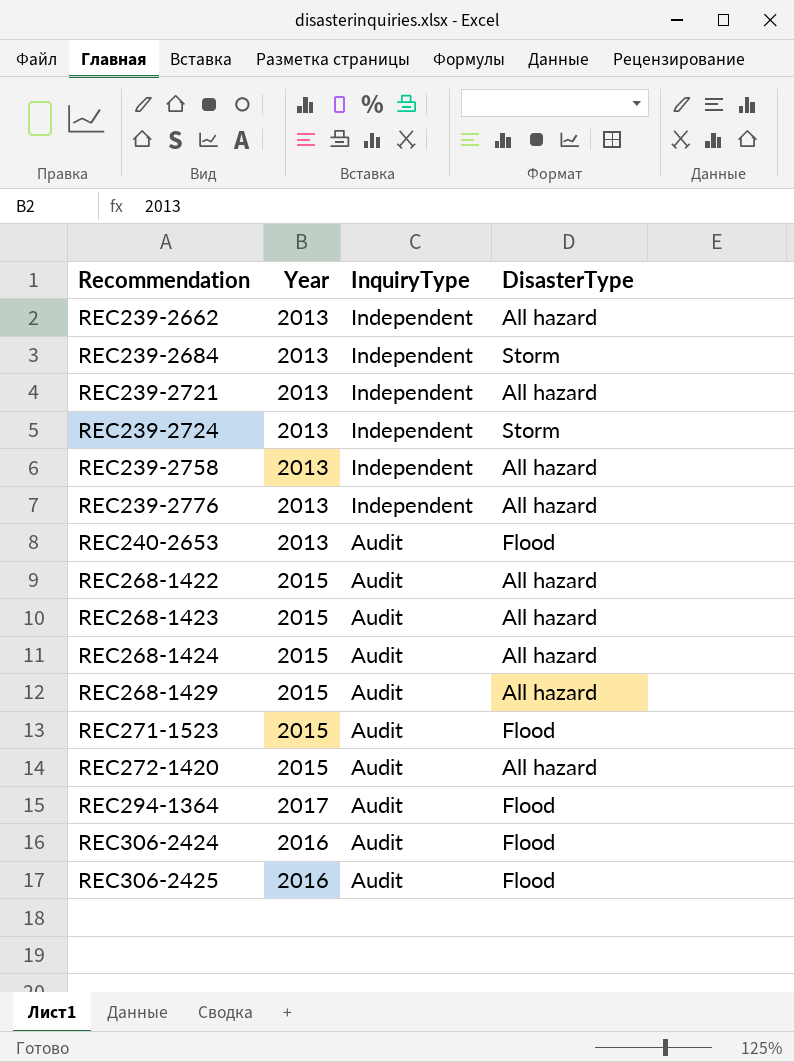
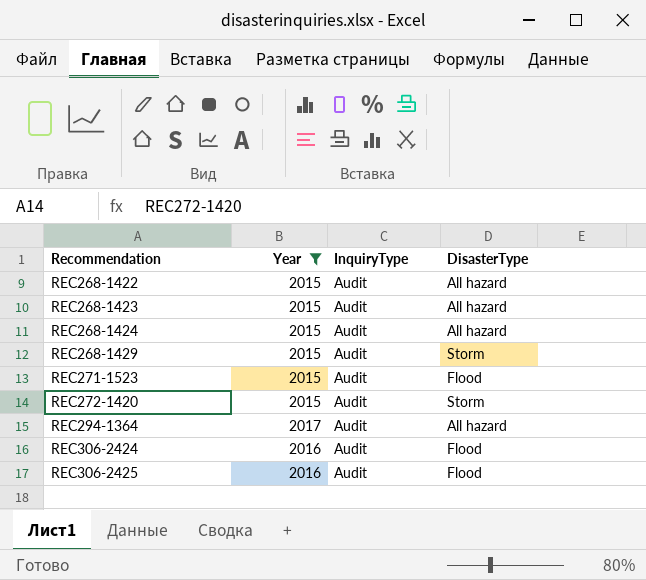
filter: none -> Year != 2013
REC268-1429 | DisasterType: All hazard -> Storm
REC272-1420 | DisasterType: All hazard -> Storm
REC294-1364 | DisasterType: Flood -> All hazard

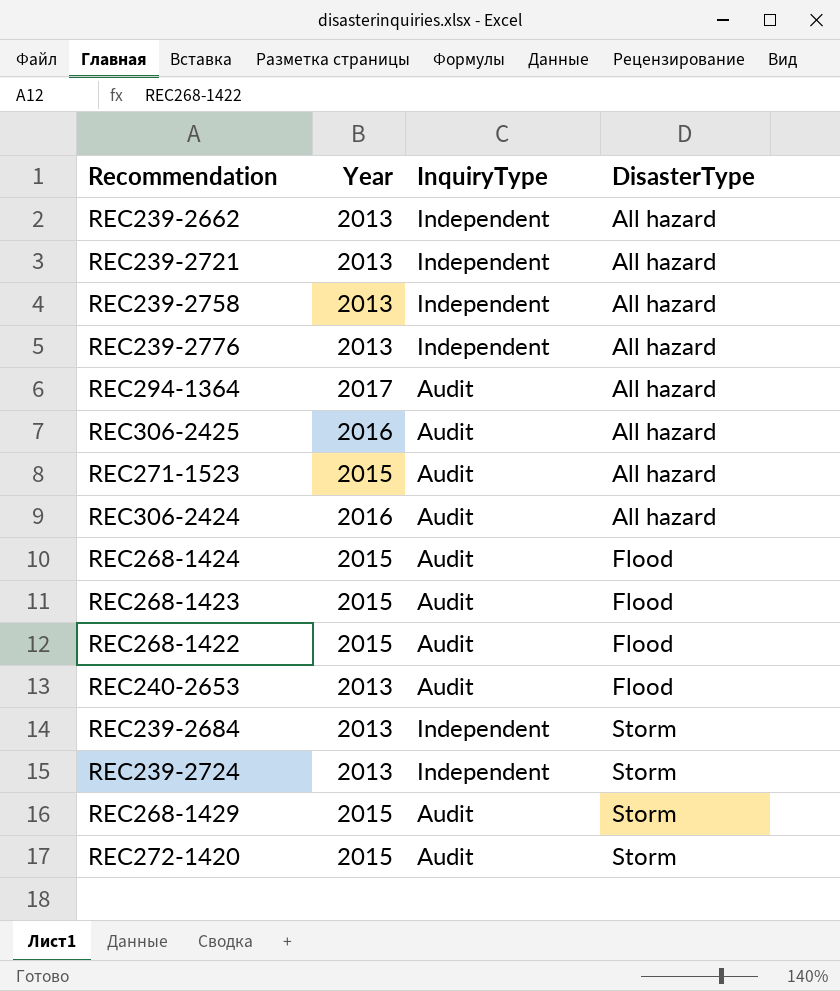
filter: Year != 2013 -> none
row order: Recommendation ascending -> DisasterType ascending
REC306-2425 | DisasterType: Flood -> All hazard
REC271-1523 | DisasterType: Flood -> All hazard
REC306-2424 | DisasterType: Flood -> All hazard
REC268-1424 | DisasterType: All hazard -> Flood
REC268-1423 | DisasterType: All hazard -> Flood
REC268-1422 | DisasterType: All hazard -> Flood

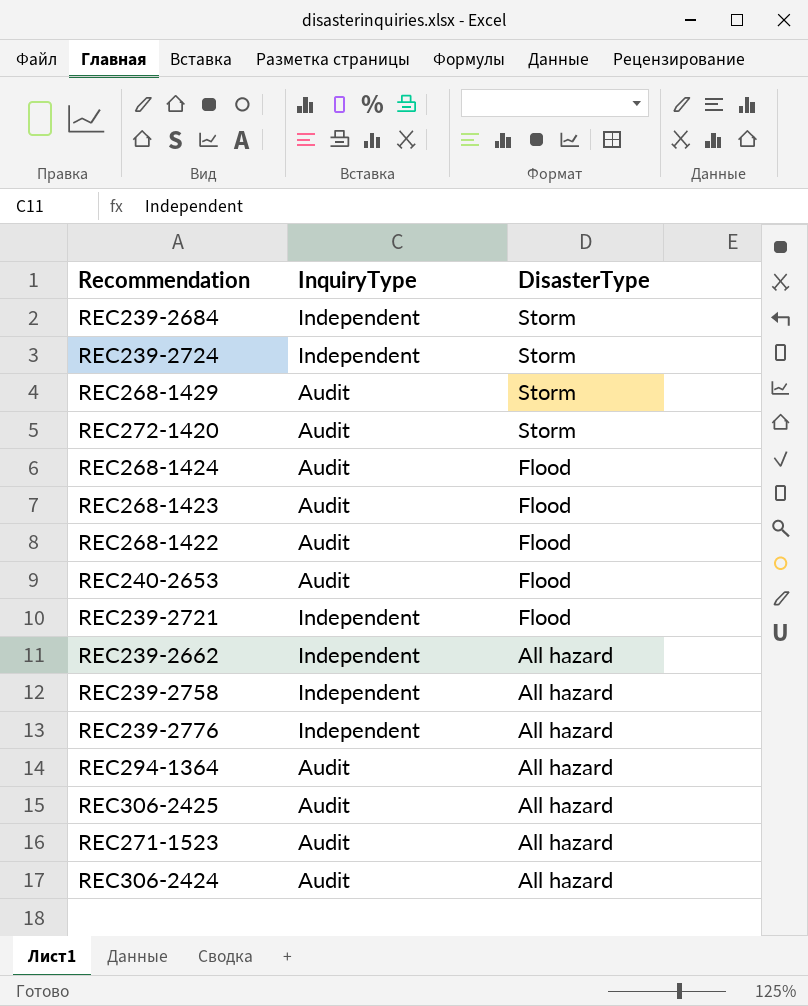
row order: DisasterType ascending -> DisasterType descending
column Year | position: 2 -> none
REC239-2721 | DisasterType: All hazard -> Flood

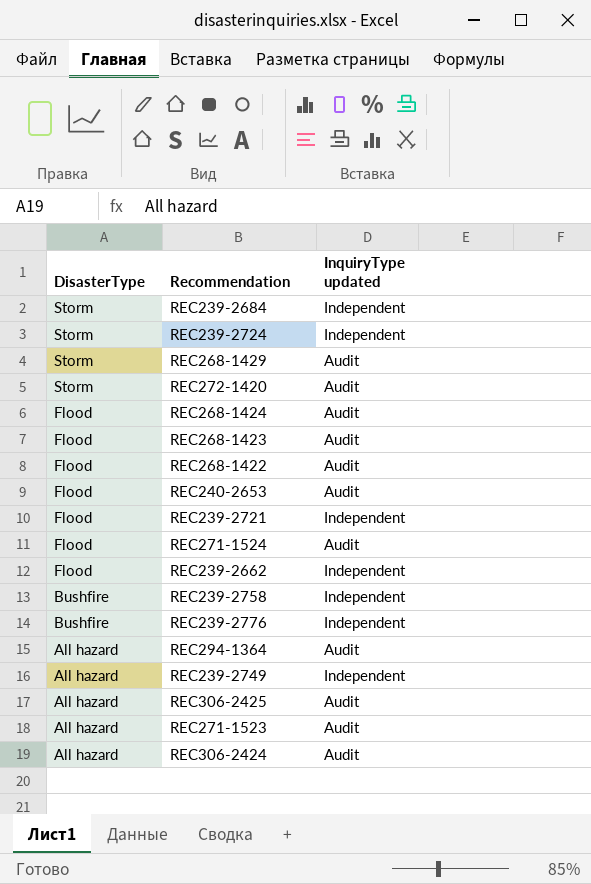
column DisasterType | position: 3 -> 1
column name: InquiryType -> InquiryType updated
row REC271-1524: none -> Flood | Audit
REC239-2662 | DisasterType: All hazard -> Flood
REC239-2758 | DisasterType: All hazard -> Bushfire
REC239-2776 | DisasterType: All hazard -> Bushfire
row REC239-2749: none -> All hazard | Independent

